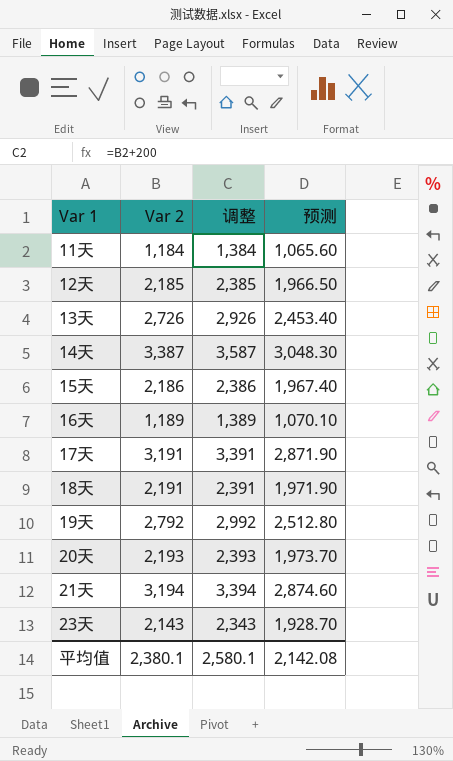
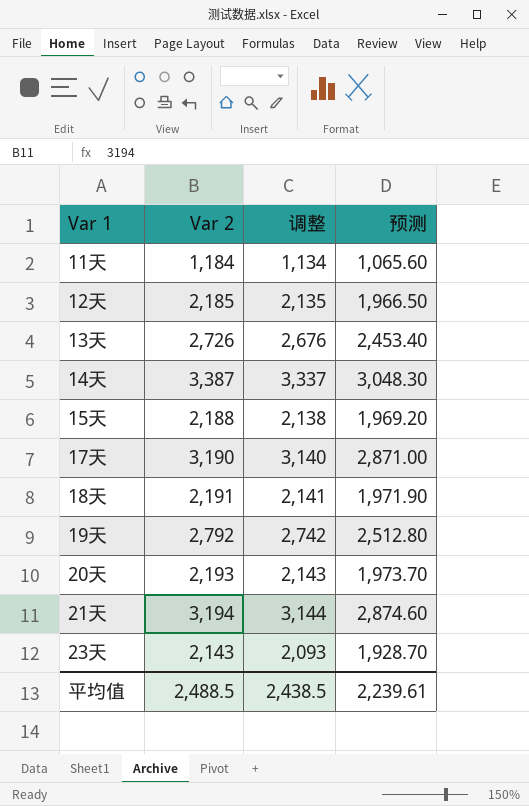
column 调整 | formula: [Var 2] + 200 -> [Var 2] - 50
row 16天: 1,189 | 1,389 | 1,070.10 -> none
15天 | Var 2: 2,186 -> 2,188
15天 | 预测: 1,967.40 -> 1,969.20
17天 | Var 2: 3,191 -> 3,190
17天 | 预测: 2,871.90 -> 2,871.00
平均值 | Var 2: 2,380.1 -> 2,488.5
平均值 | 调整: 2,580.1 -> 2,438.5
平均值 | 预测: 2,142.08 -> 2,239.61

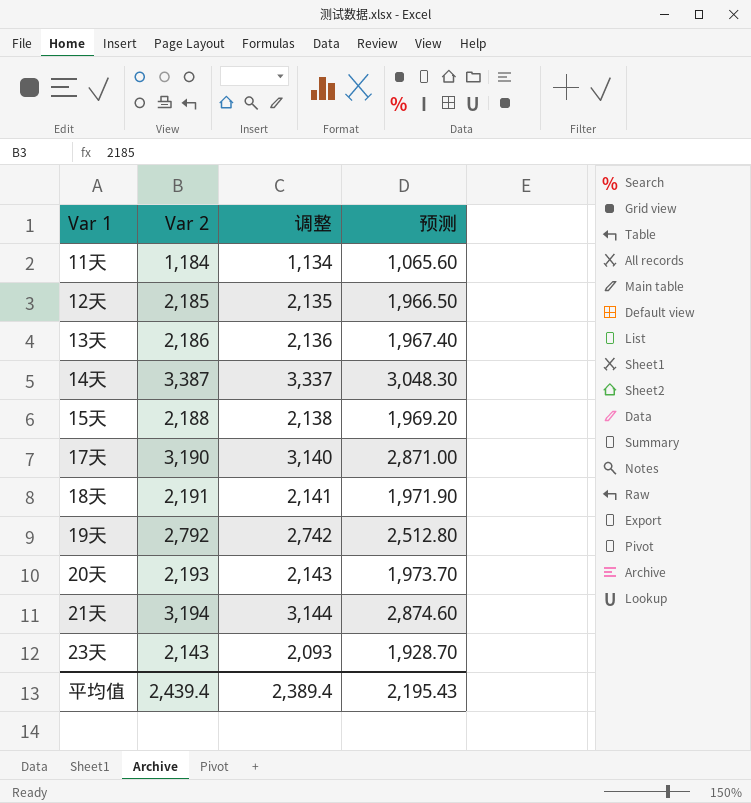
13天 | Var 2: 2,726 -> 2,186
13天 | 调整: 2,676 -> 2,136
13天 | 预测: 2,453.40 -> 1,967.40
平均值 | Var 2: 2,488.5 -> 2,439.4
平均值 | 调整: 2,438.5 -> 2,389.4
平均值 | 预测: 2,239.61 -> 2,195.43

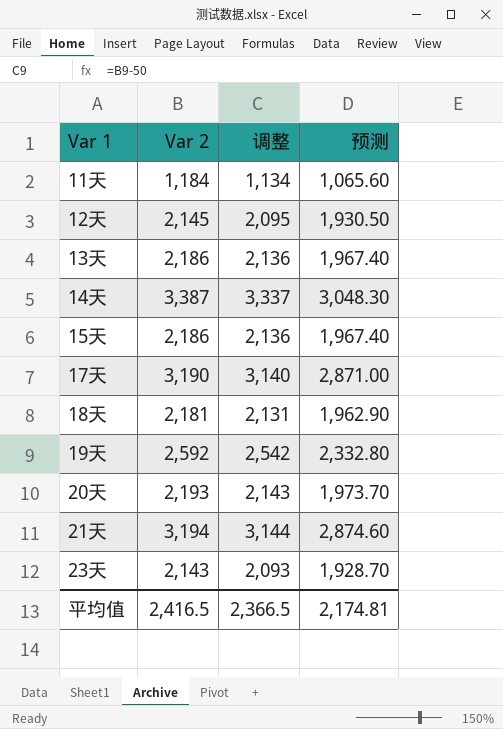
12天 | Var 2: 2,185 -> 2,145
12天 | 调整: 2,135 -> 2,095
12天 | 预测: 1,966.50 -> 1,930.50
15天 | Var 2: 2,188 -> 2,186
15天 | 调整: 2,138 -> 2,136
15天 | 预测: 1,969.20 -> 1,967.40
18天 | Var 2: 2,191 -> 2,181
18天 | 调整: 2,141 -> 2,131
18天 | 预测: 1,971.90 -> 1,962.90
19天 | Var 2: 2,792 -> 2,592
19天 | 调整: 2,742 -> 2,542
19天 | 预测: 2,512.80 -> 2,332.80
平均值 | Var 2: 2,439.4 -> 2,416.5
平均值 | 调整: 2,389.4 -> 2,366.5
平均值 | 预测: 2,195.43 -> 2,174.81

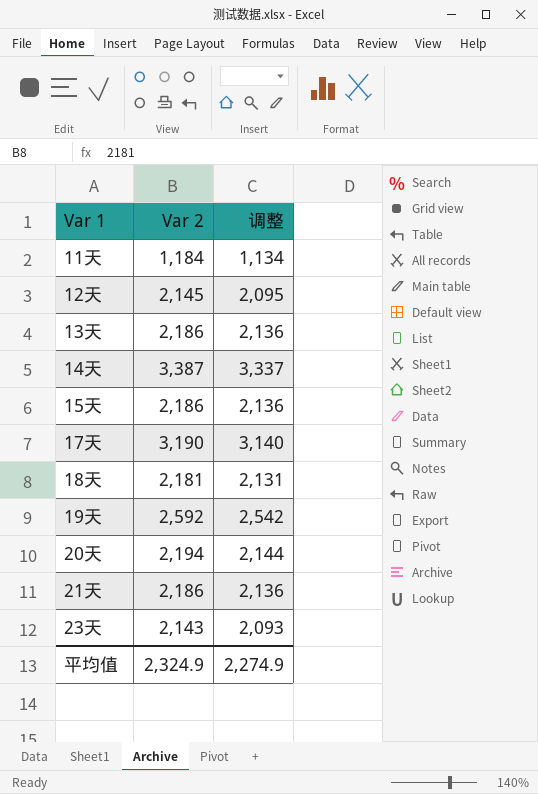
column 预测 | formula: [Var 2] * 0.9 -> none
20天 | Var 2: 2,193 -> 2,194
20天 | 调整: 2,143 -> 2,144
21天 | Var 2: 3,194 -> 2,186
21天 | 调整: 3,144 -> 2,136
平均值 | Var 2: 2,416.5 -> 2,324.9
平均值 | 调整: 2,366.5 -> 2,274.9

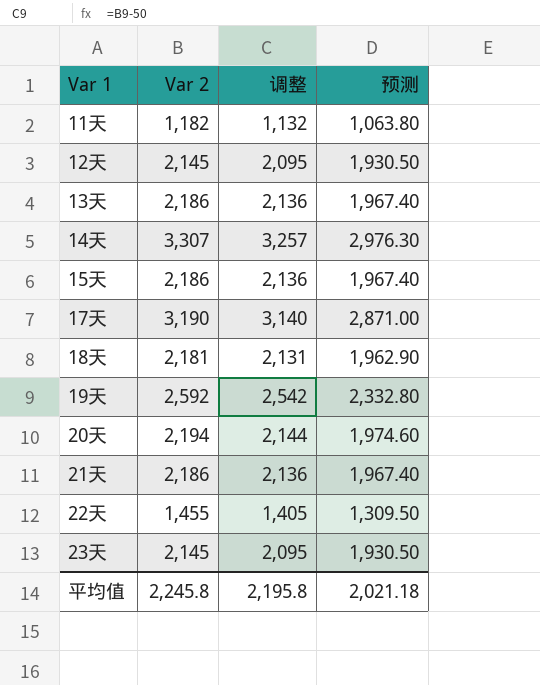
column 预测 | formula: none -> [Var 2] * 0.9
11天 | Var 2: 1,184 -> 1,182
11天 | 调整: 1,134 -> 1,132
14天 | Var 2: 3,387 -> 3,307
14天 | 调整: 3,337 -> 3,257
row 22天: none -> 1,455 | 1,405 | 1,309.50
23天 | Var 2: 2,143 -> 2,145
23天 | 调整: 2,093 -> 2,095
平均值 | Var 2: 2,324.9 -> 2,245.8
平均值 | 调整: 2,274.9 -> 2,195.8

